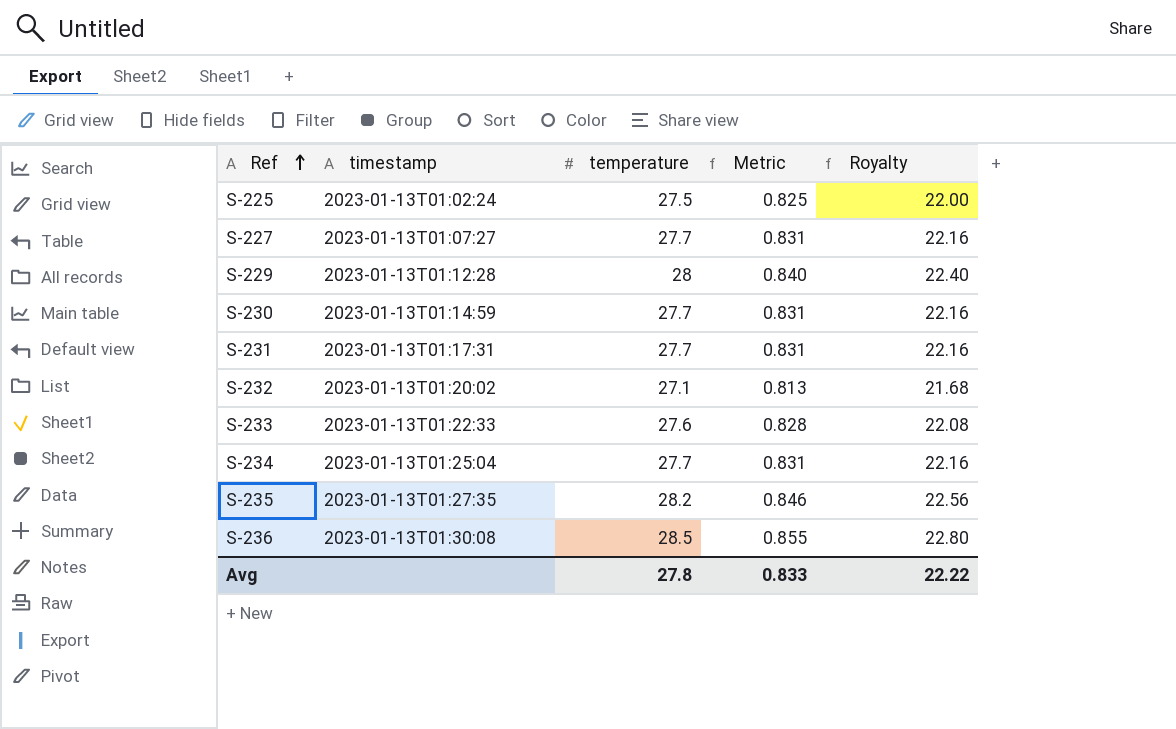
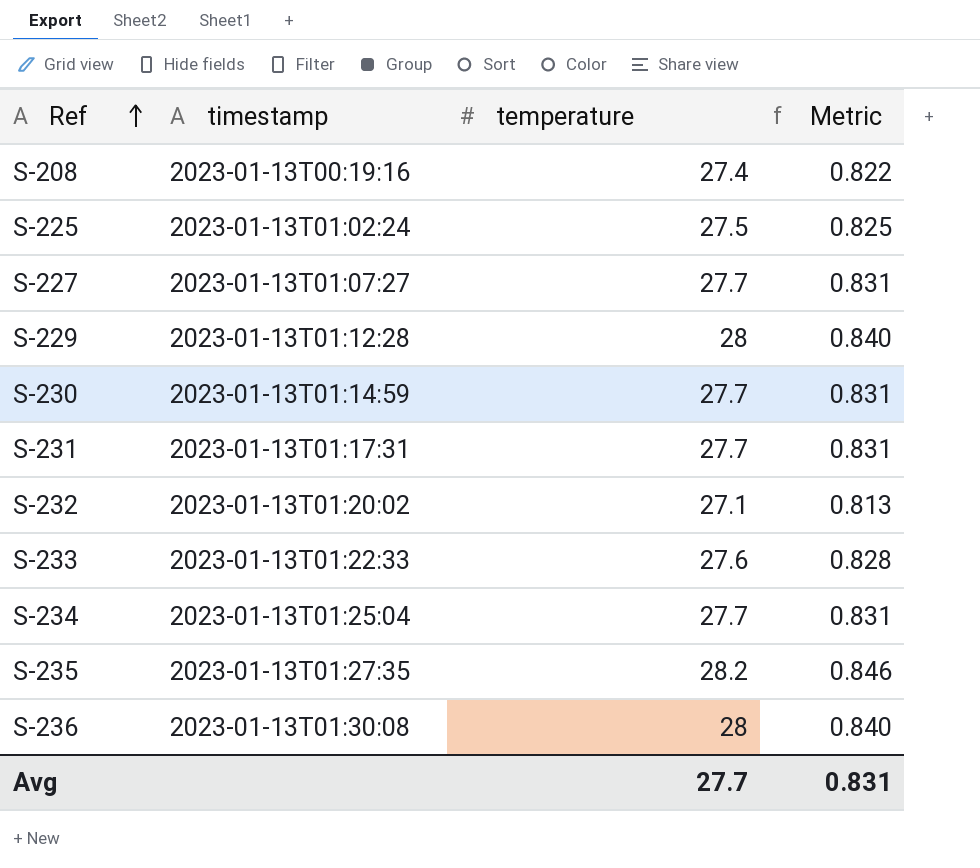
column Royalty | formula: [temperature] * 0.8 -> none
row S-208: none -> 2023-01-13T00:19:16 | 27.4 | 0.822
S-236 | temperature: 28.5 -> 28
S-236 | Metric: 0.855 -> 0.840
Avg | temperature: 27.8 -> 27.7
Avg | Metric: 0.833 -> 0.831

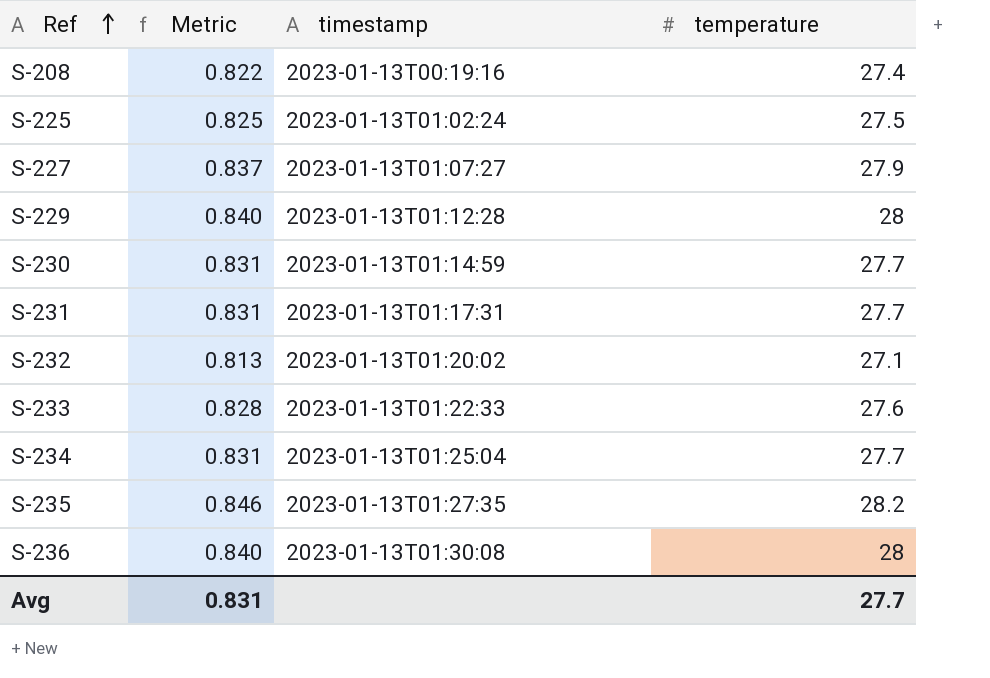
column Metric | position: 4 -> 2
S-227 | Metric: 0.831 -> 0.837
S-227 | temperature: 27.7 -> 27.9

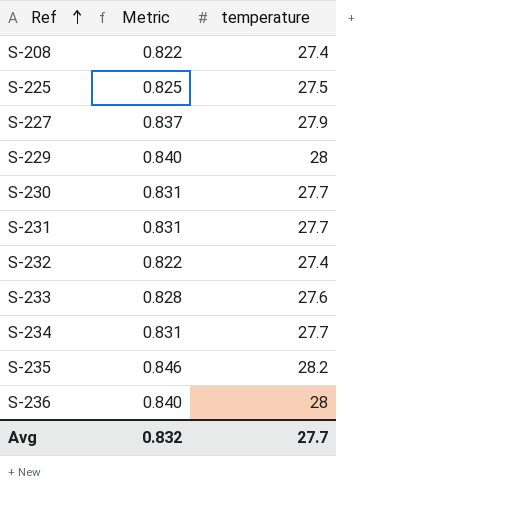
column timestamp | position: 3 -> none
S-232 | Metric: 0.813 -> 0.822
S-232 | temperature: 27.1 -> 27.4
Avg | Metric: 0.831 -> 0.832

